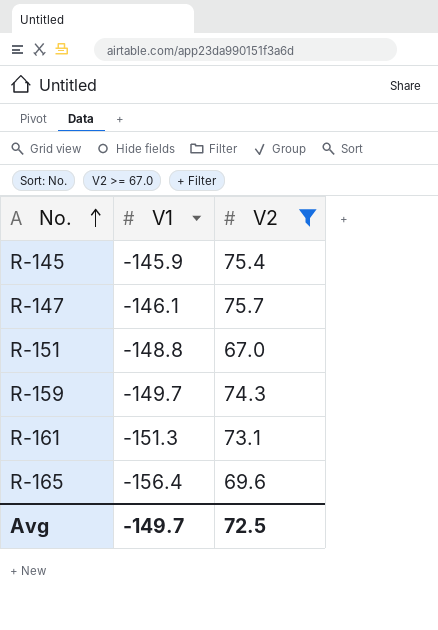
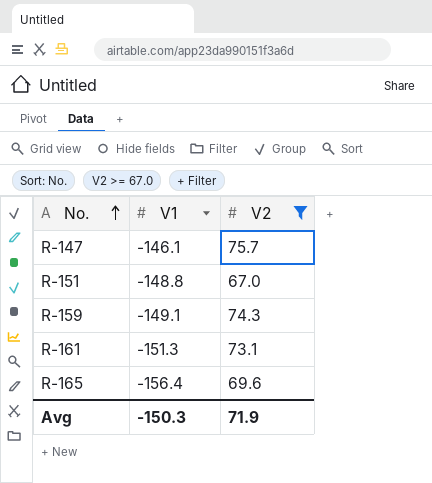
row R-145: -145.9 | 75.4 -> none
R-159 | V1: -149.7 -> -149.1
Avg | V1: -149.7 -> -150.3
Avg | V2: 72.5 -> 71.9

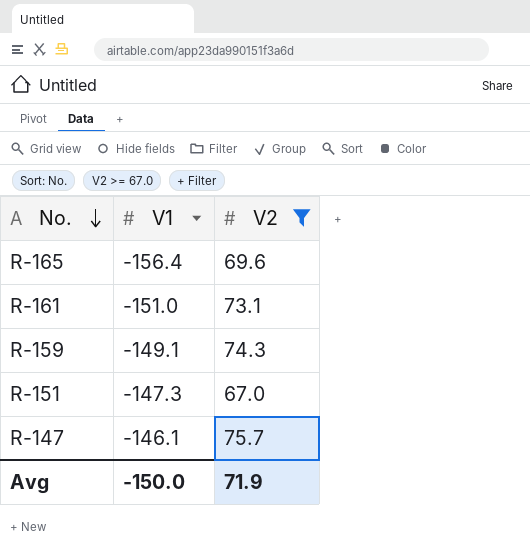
row order: No. ascending -> No. descending
R-161 | V1: -151.3 -> -151.0
R-151 | V1: -148.8 -> -147.3
Avg | V1: -150.3 -> -150.0

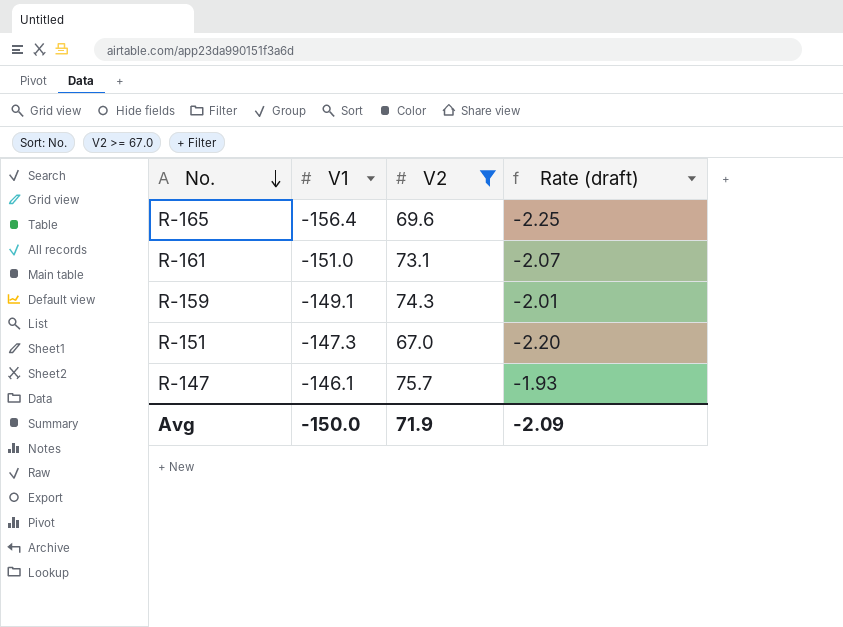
column Rate (draft) | formula: none -> [V1] / [V2]

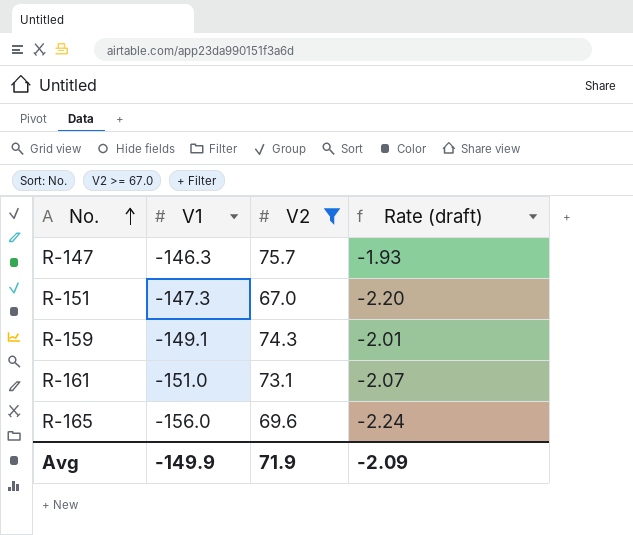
row order: No. descending -> No. ascending
R-147 | V1: -146.1 -> -146.3
R-165 | V1: -156.4 -> -156.0
R-165 | Rate (draft): -2.25 -> -2.24
Avg | V1: -150.0 -> -149.9

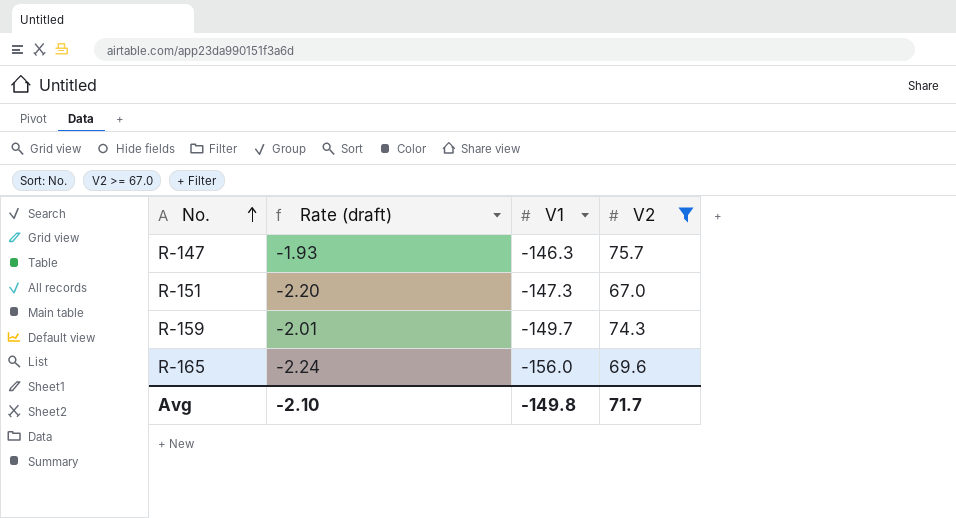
column Rate (draft) | position: 4 -> 2
row R-161: -151.0 | 73.1 | -2.07 -> none
R-159 | V1: -149.1 -> -149.7
Avg | Rate (draft): -2.09 -> -2.10
Avg | V1: -149.9 -> -149.8
Avg | V2: 71.9 -> 71.7

